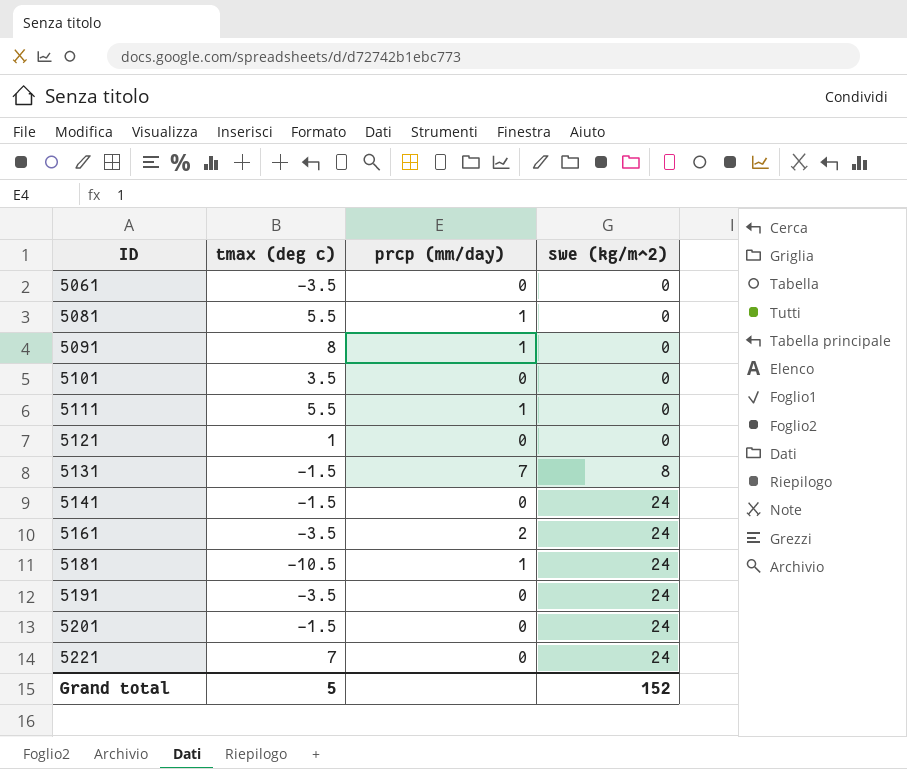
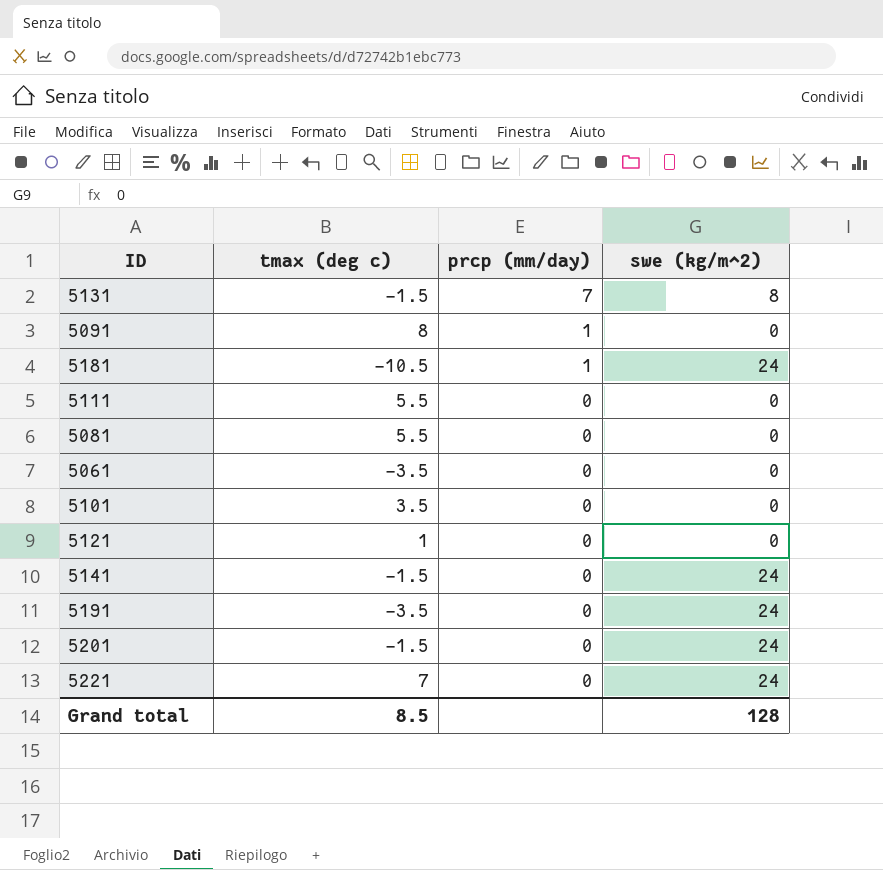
row order: ID ascending -> prcp (mm/day) descending
row 5161: -3.5 | 2 | 24 -> none
5111 | prcp (mm/day): 1 -> 0
5081 | prcp (mm/day): 1 -> 0
Grand total | tmax (deg c): 5 -> 8.5
Grand total | swe (kg/m^2): 152 -> 128

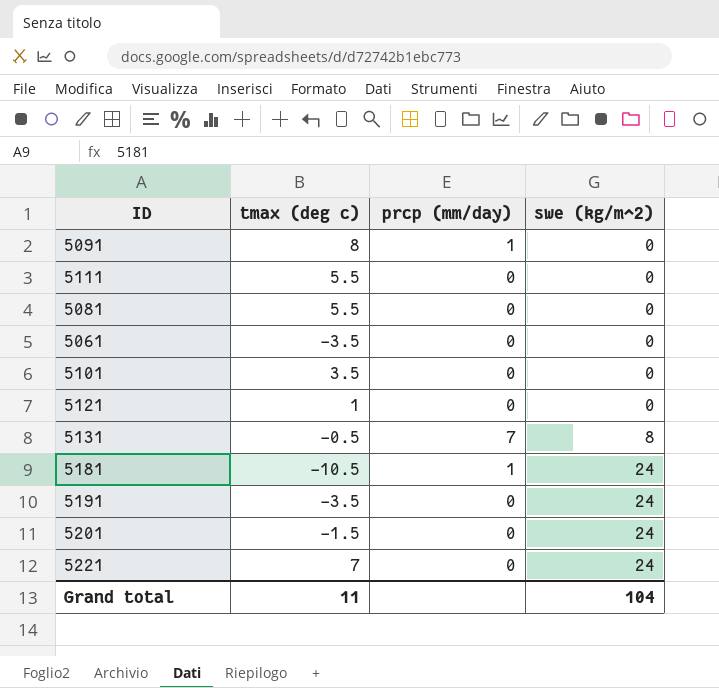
row order: prcp (mm/day) descending -> swe (kg/m^2) ascending
row 5141: -1.5 | 0 | 24 -> none
5131 | tmax (deg c): -1.5 -> -0.5
Grand total | tmax (deg c): 8.5 -> 11
Grand total | swe (kg/m^2): 128 -> 104

